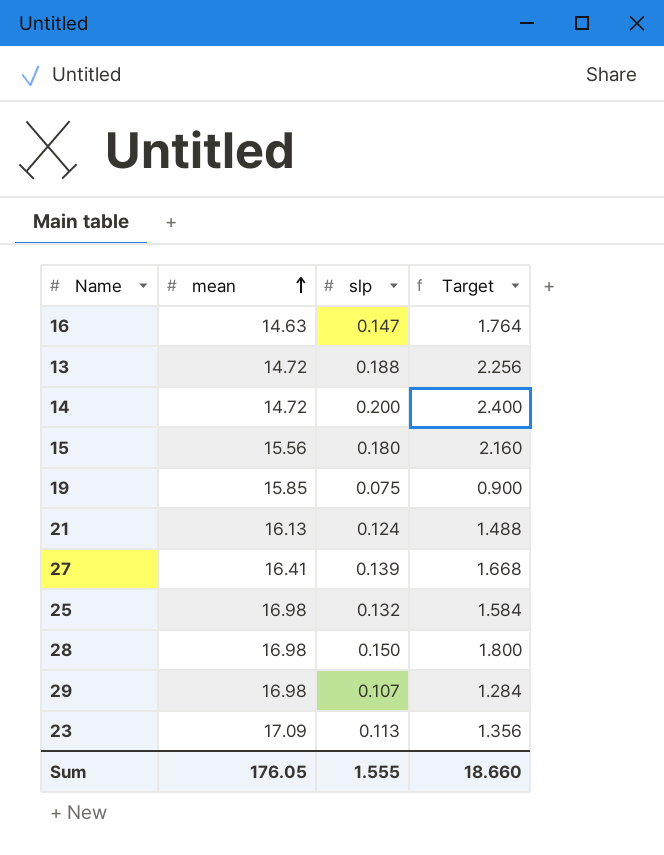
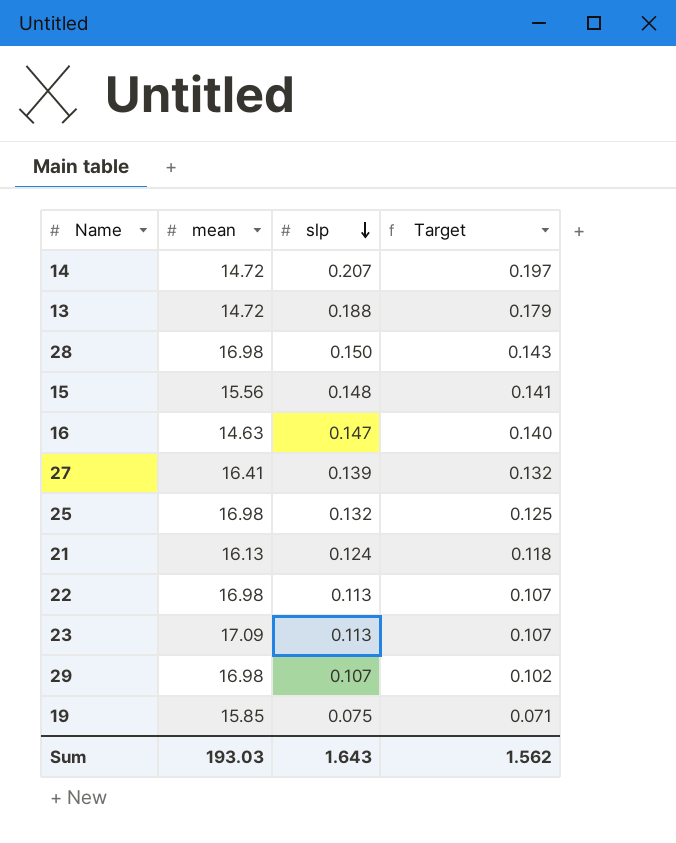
row order: mean ascending -> slp descending
column Target | formula: [slp] * 12 -> [slp] * 0.95
14 | slp: 0.200 -> 0.207
15 | slp: 0.180 -> 0.148
row 22: none -> 16.98 | 0.113 | 0.107
Sum | mean: 176.05 -> 193.03
Sum | slp: 1.555 -> 1.643
Sum | Target: 18.660 -> 1.562

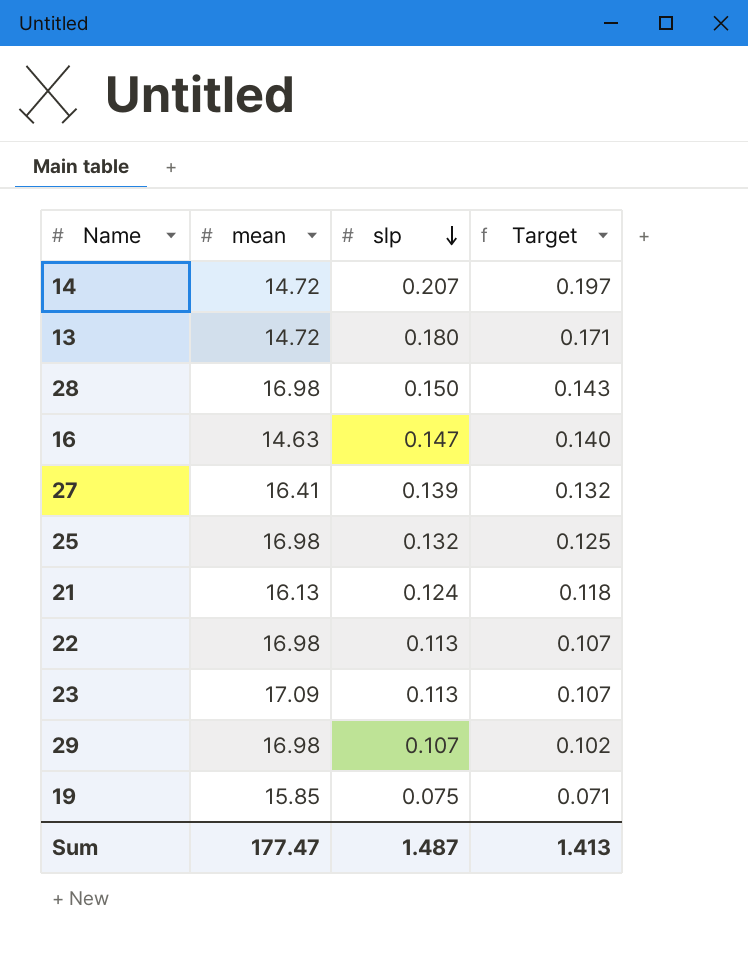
row 15: 15.56 | 0.148 | 0.141 -> none
13 | slp: 0.188 -> 0.180
13 | Target: 0.179 -> 0.171
Sum | mean: 193.03 -> 177.47
Sum | slp: 1.643 -> 1.487
Sum | Target: 1.562 -> 1.413

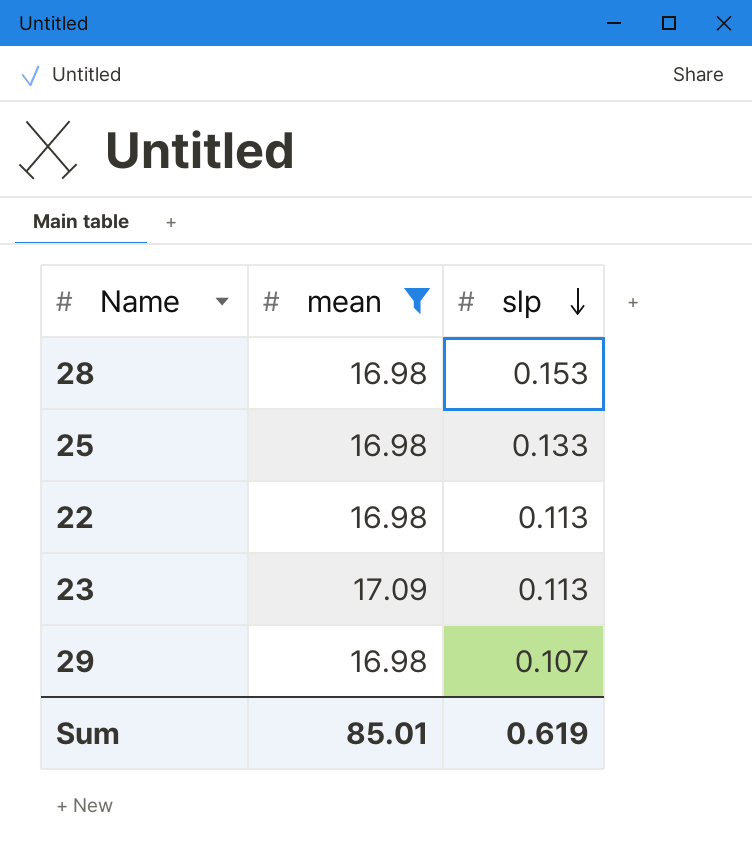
filter: none -> mean >= 16.98
column Target | formula: [slp] * 0.95 -> none
28 | slp: 0.150 -> 0.153
25 | slp: 0.132 -> 0.133
Sum | mean: 177.47 -> 85.01
Sum | slp: 1.487 -> 0.619

